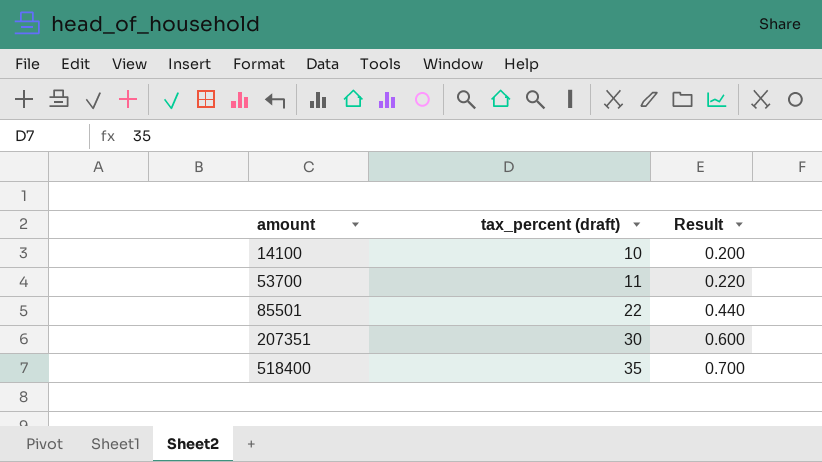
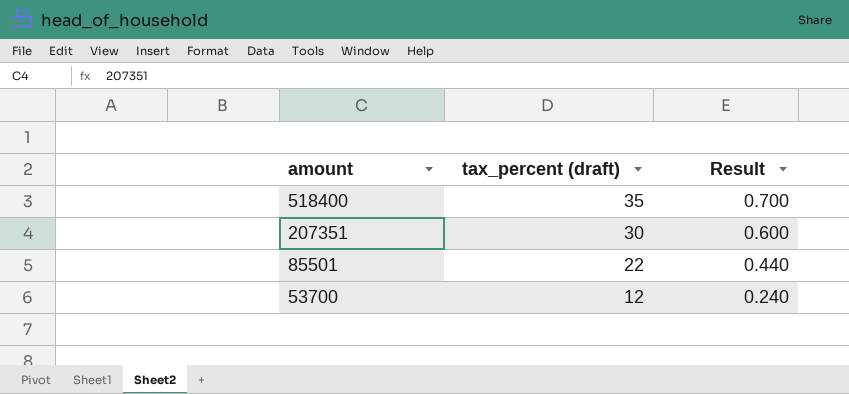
row order: amount ascending -> amount descending
row 14100: 10 | 0.200 -> none
53700 | tax_percent (draft): 11 -> 12
53700 | Result: 0.220 -> 0.240

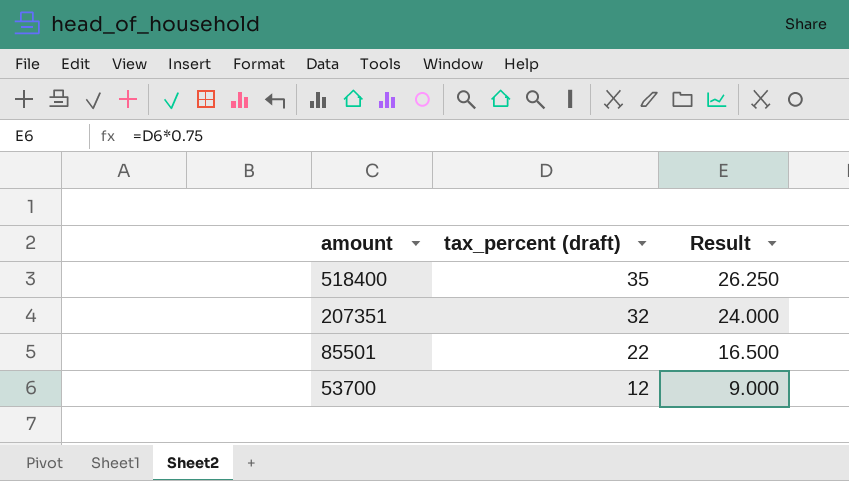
column Result | formula: [tax_percent (draft)] * 0.02 -> [tax_percent (draft)] * 0.75
207351 | tax_percent (draft): 30 -> 32

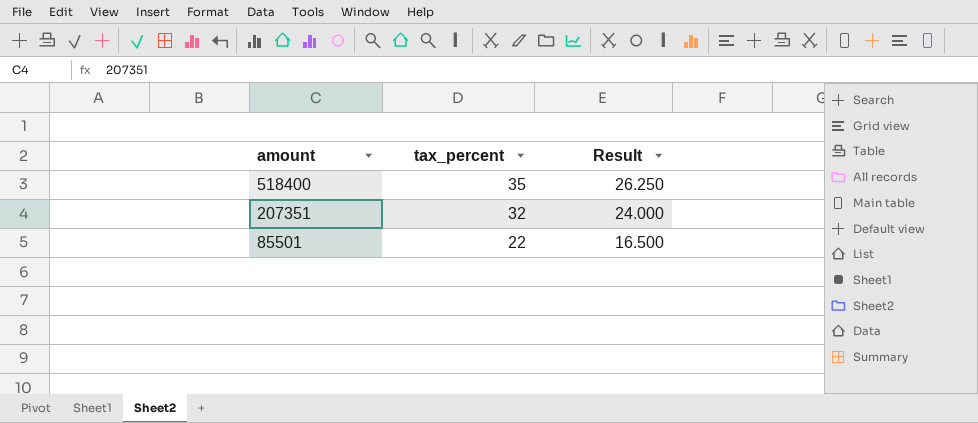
column name: tax_percent (draft) -> tax_percent
row 53700: 12 | 9.000 -> none

